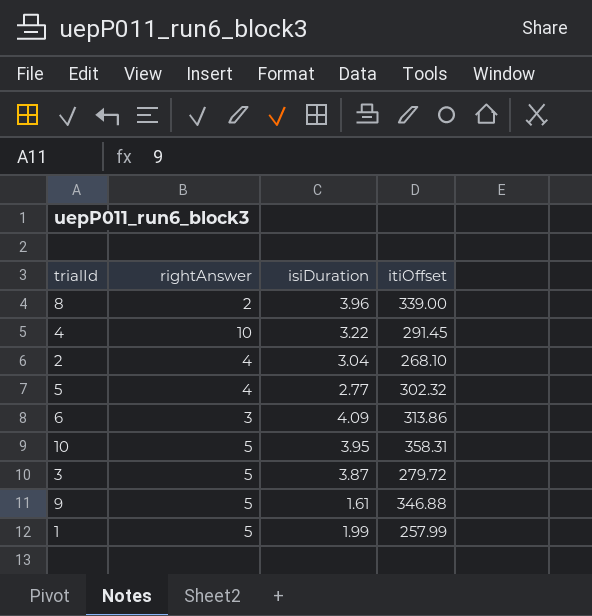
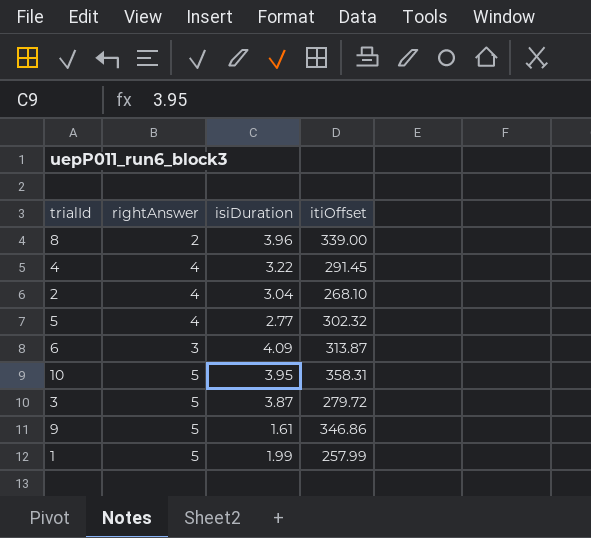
4 | rightAnswer: 10 -> 4
6 | itiOffset: 313.86 -> 313.87
9 | itiOffset: 346.88 -> 346.86

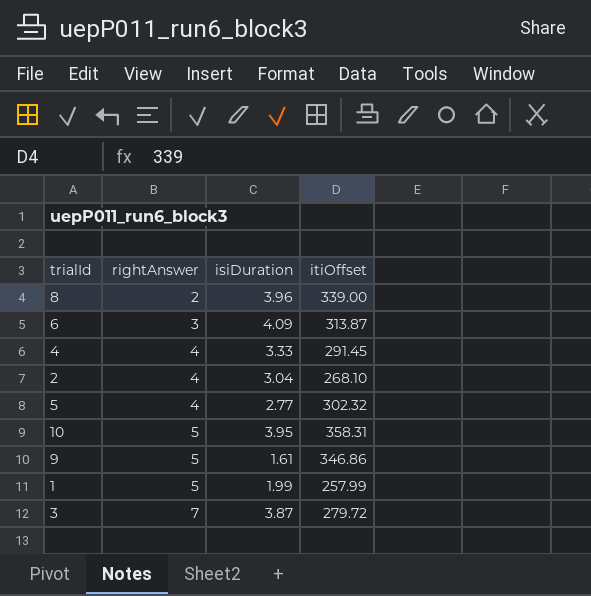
row order: none -> rightAnswer ascending
4 | isiDuration: 3.22 -> 3.33
3 | rightAnswer: 5 -> 7

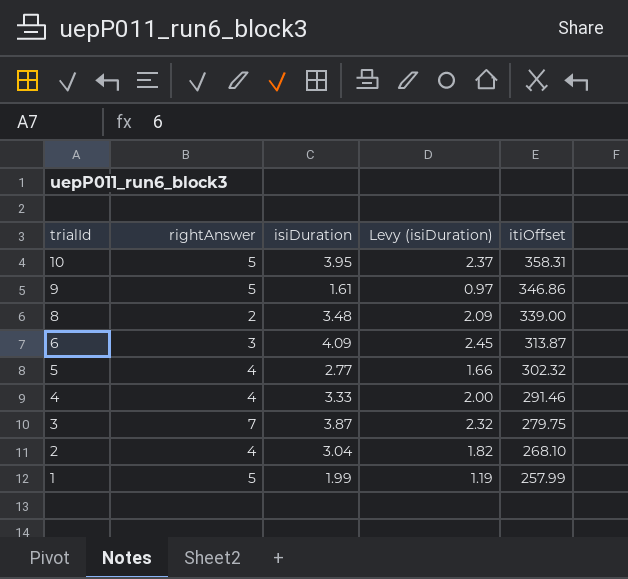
row order: rightAnswer ascending -> trialId descending
column Levy (isiDuration) | formula: none -> [isiDuration] * 0.6
8 | isiDuration: 3.96 -> 3.48
4 | itiOffset: 291.45 -> 291.46
3 | itiOffset: 279.72 -> 279.75

